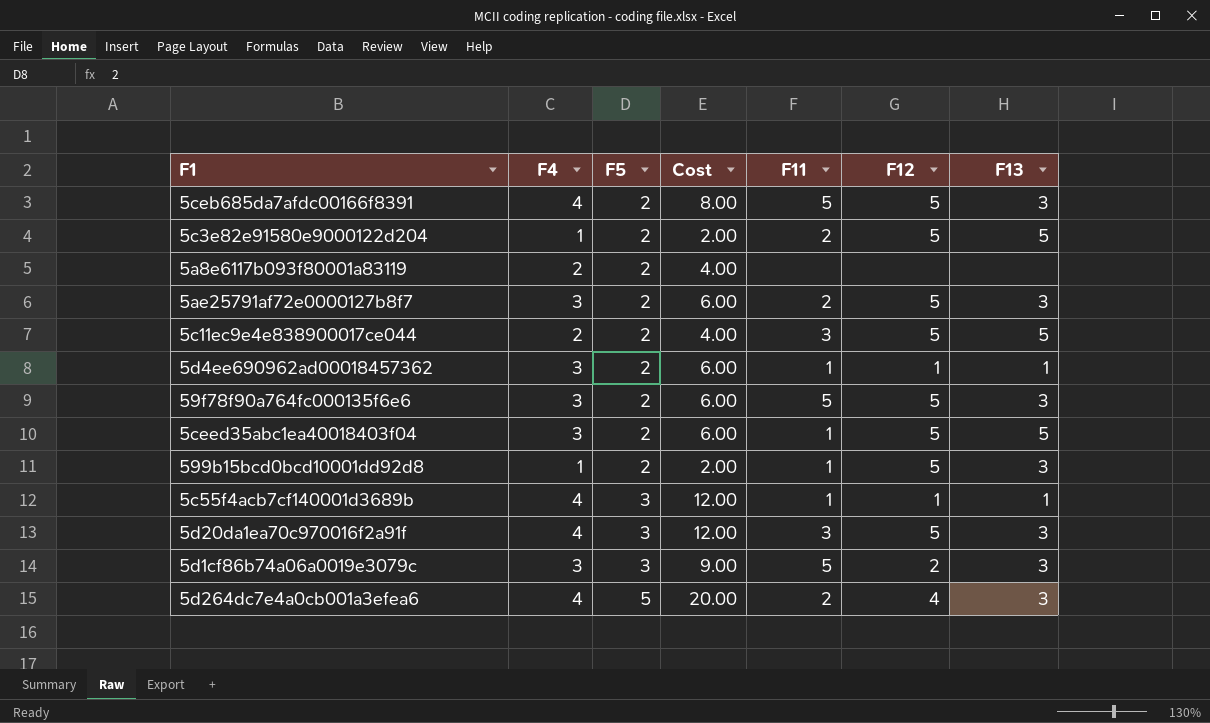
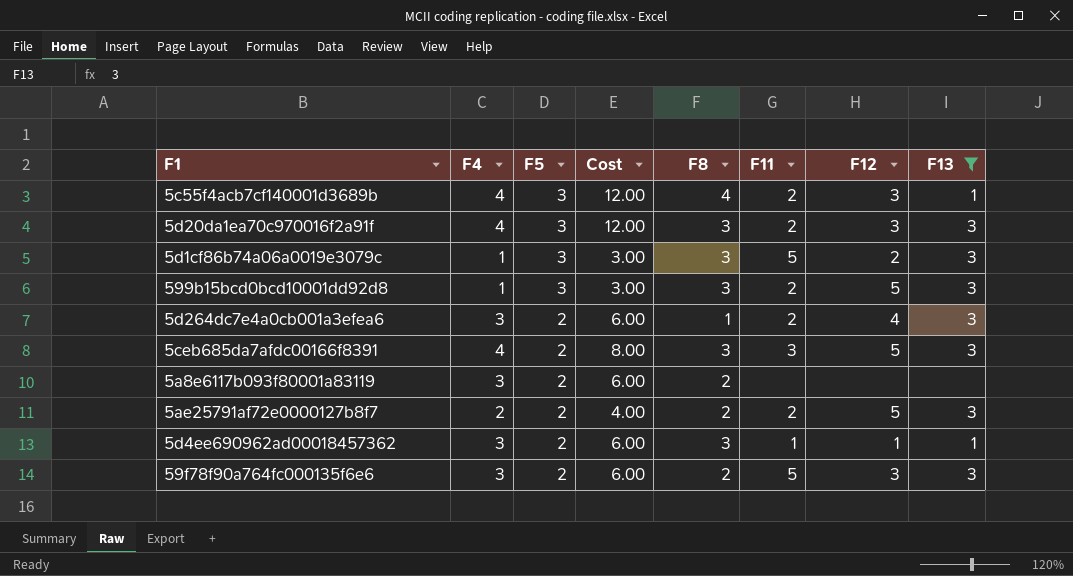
filter: none -> F13 != 5
row order: F5 ascending -> F5 descending
column F8 | position: none -> 5
5c55f4acb7cf140001d3689b | F11: 1 -> 2
5c55f4acb7cf140001d3689b | F12: 1 -> 3
5d20da1ea70c970016f2a91f | F11: 3 -> 2
5d20da1ea70c970016f2a91f | F12: 5 -> 3
5d1cf86b74a06a0019e3079c | F4: 3 -> 1
5d1cf86b74a06a0019e3079c | Cost: 9.00 -> 3.00
599b15bcd0bcd10001dd92d8 | F5: 2 -> 3
599b15bcd0bcd10001dd92d8 | Cost: 2.00 -> 3.00
599b15bcd0bcd10001dd92d8 | F11: 1 -> 2
5d264dc7e4a0cb001a3efea6 | F4: 4 -> 3
5d264dc7e4a0cb001a3efea6 | F5: 5 -> 2
5d264dc7e4a0cb001a3efea6 | Cost: 20.00 -> 6.00
5ceb685da7afdc00166f8391 | F11: 5 -> 3
5a8e6117b093f80001a83119 | F4: 2 -> 3
5a8e6117b093f80001a83119 | Cost: 4.00 -> 6.00
5ae25791af72e0000127b8f7 | F4: 3 -> 2
5ae25791af72e0000127b8f7 | Cost: 6.00 -> 4.00
59f78f90a764fc000135f6e6 | F12: 5 -> 3

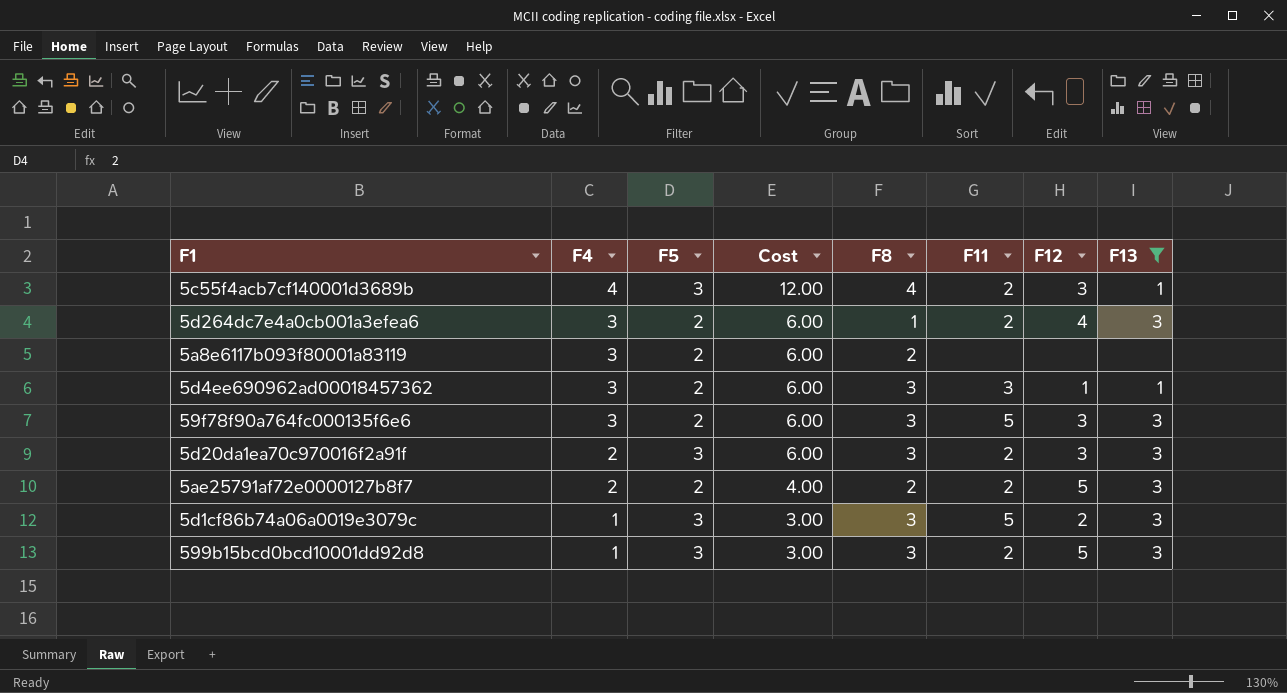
row order: F5 descending -> F4 descending
row 5ceb685da7afdc00166f8391: 4 | 2 | 8.00 | 3 | 3 | 5 | 3 -> none
5d4ee690962ad00018457362 | F11: 1 -> 3
59f78f90a764fc000135f6e6 | F8: 2 -> 3
5d20da1ea70c970016f2a91f | F4: 4 -> 2
5d20da1ea70c970016f2a91f | Cost: 12.00 -> 6.00

